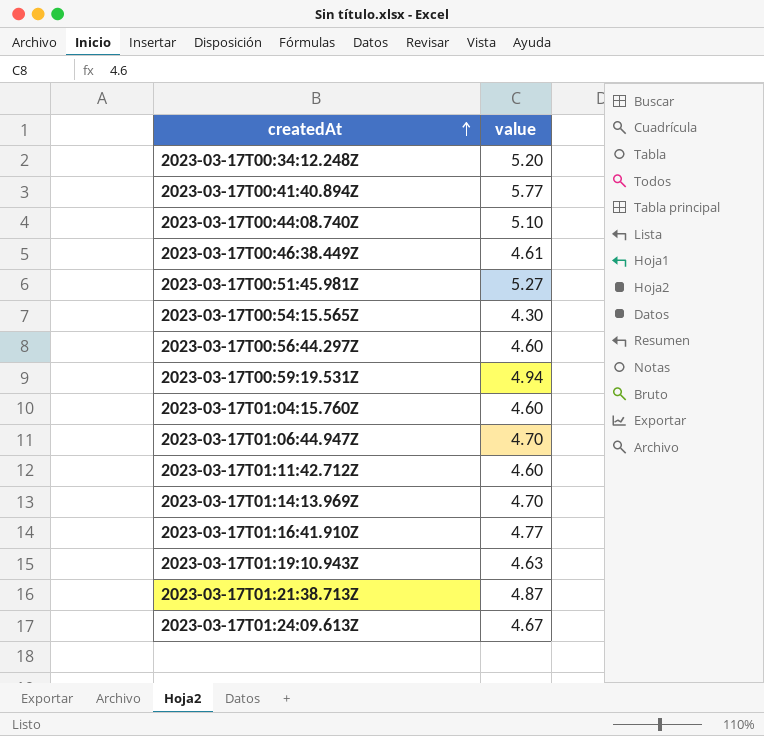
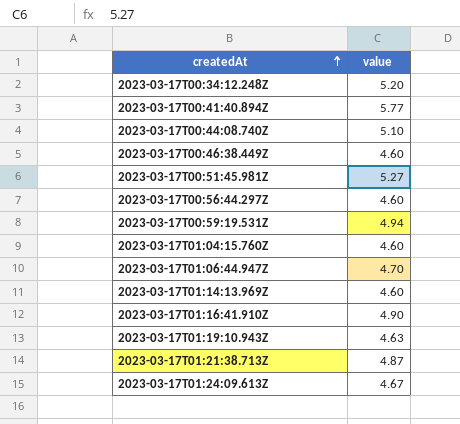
row 2023-03-17T00:54:15.565Z: 4.30 -> none
row 2023-03-17T01:11:42.712Z: 4.60 -> none
2023-03-17T00:46:38.449Z | value: 4.61 -> 4.60
2023-03-17T01:14:13.969Z | value: 4.70 -> 4.60
2023-03-17T01:16:41.910Z | value: 4.77 -> 4.90

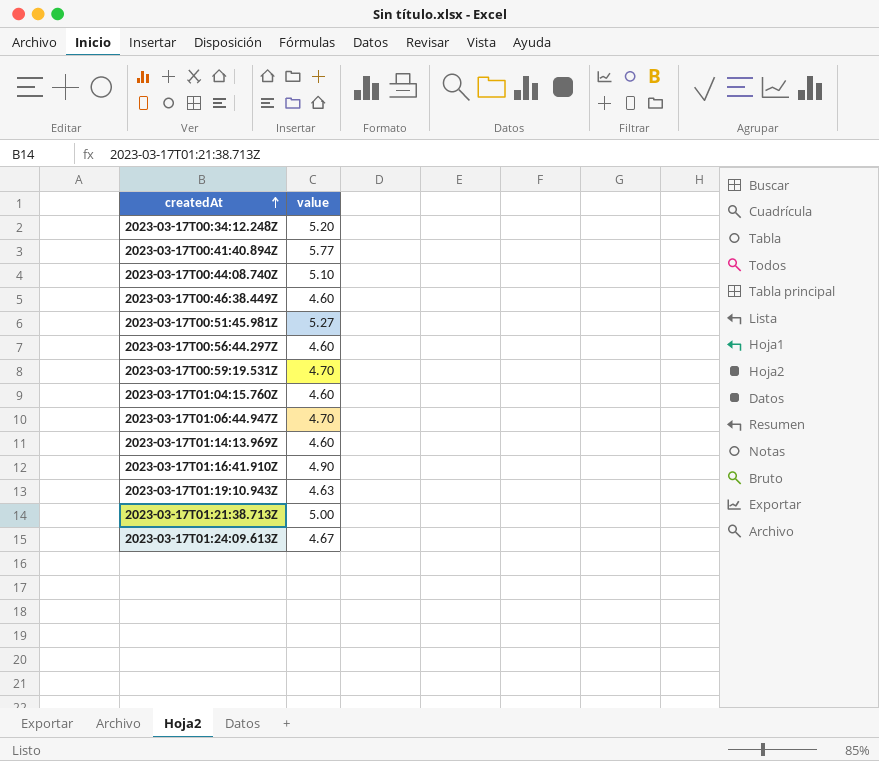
2023-03-17T00:59:19.531Z | value: 4.94 -> 4.70
2023-03-17T01:21:38.713Z | value: 4.87 -> 5.00

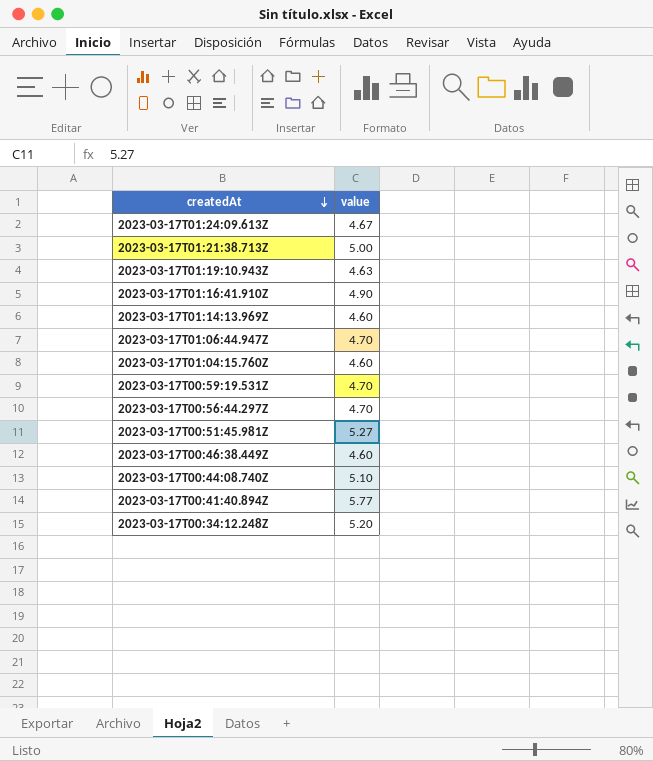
row order: createdAt ascending -> createdAt descending
2023-03-17T00:56:44.297Z | value: 4.60 -> 4.70

